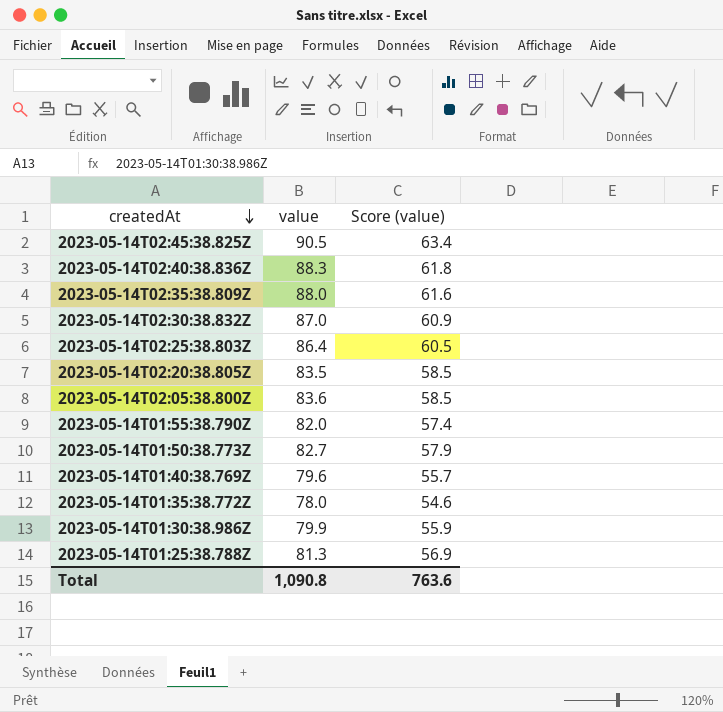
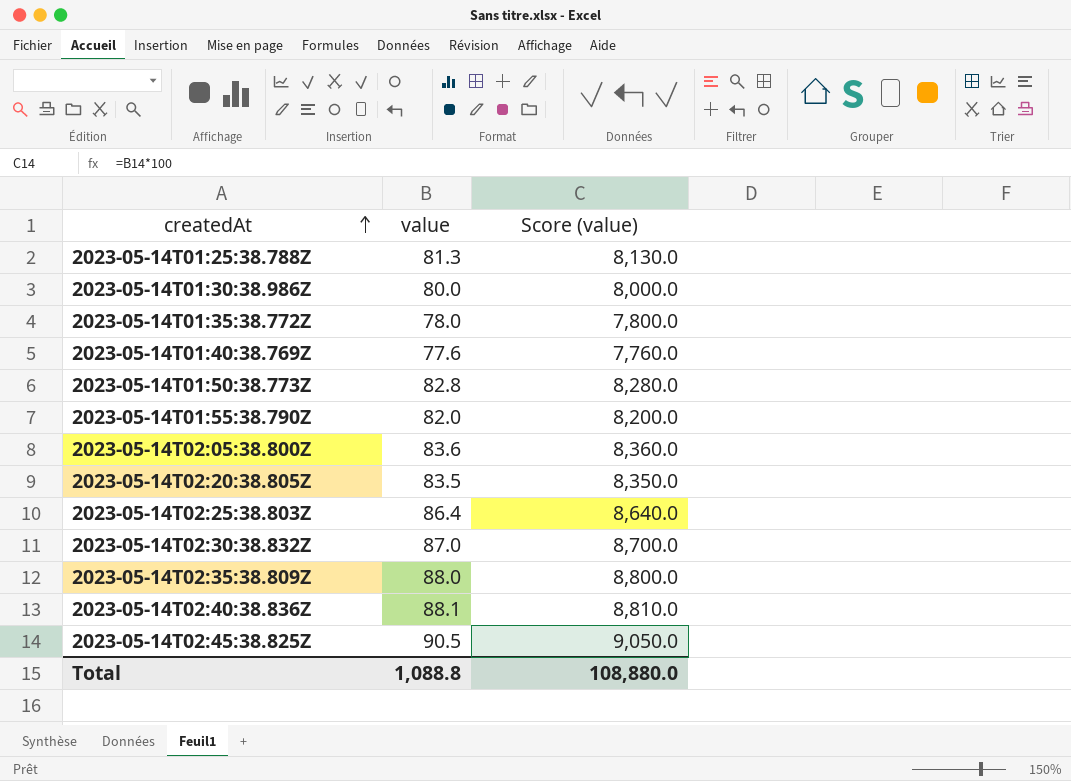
row order: createdAt descending -> createdAt ascending
column Score (value) | formula: [value] * 0.7 -> [value] * 100
2023-05-14T01:30:38.986Z | value: 79.9 -> 80.0
2023-05-14T01:40:38.769Z | value: 79.6 -> 77.6
2023-05-14T01:50:38.773Z | value: 82.7 -> 82.8
2023-05-14T02:40:38.836Z | value: 88.3 -> 88.1
Total | value: 1,090.8 -> 1,088.8
Total | Score (value): 763.6 -> 108,880.0

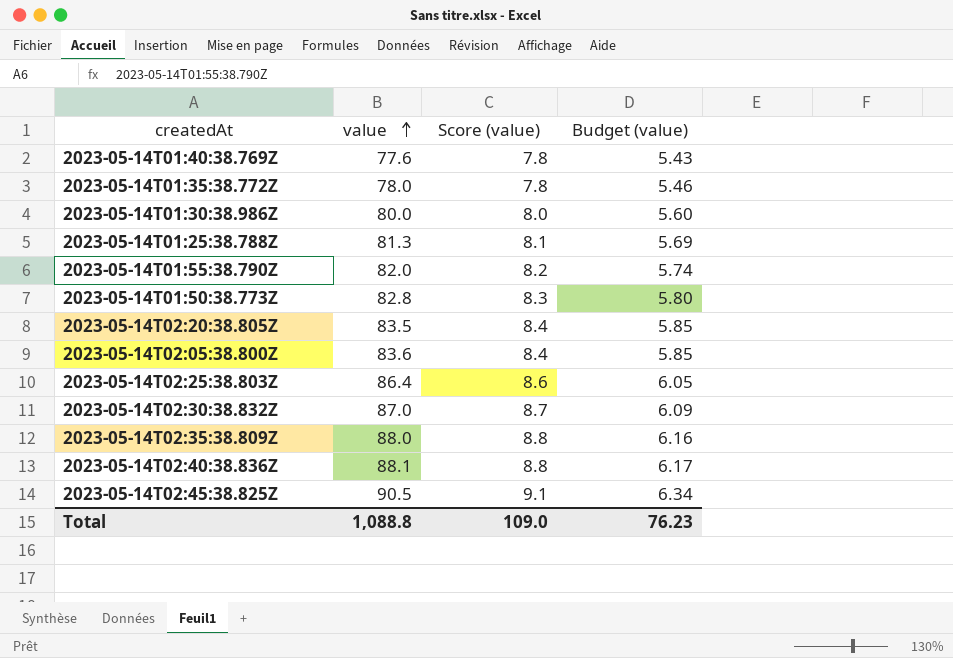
row order: createdAt ascending -> value ascending
column Score (value) | formula: [value] * 100 -> [value] * 0.1
column Budget (value) | formula: none -> [value] * 0.07
Total | Score (value): 108,880.0 -> 109.0

